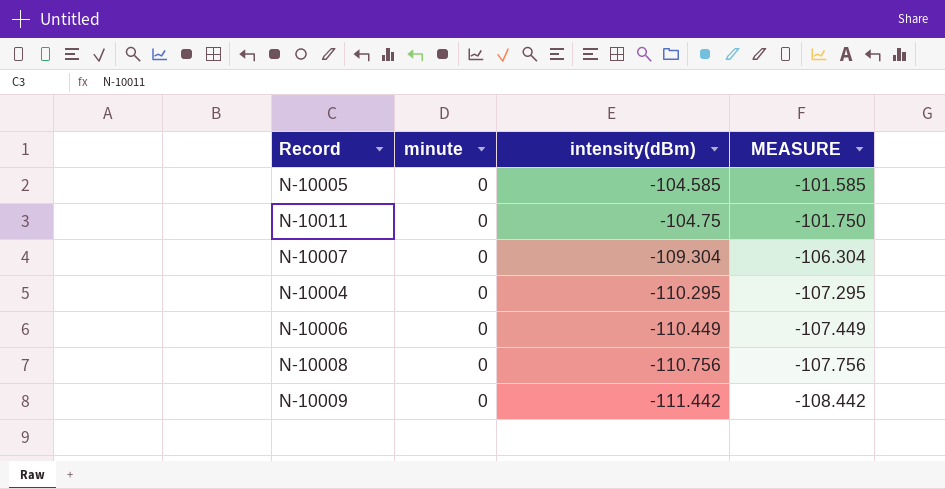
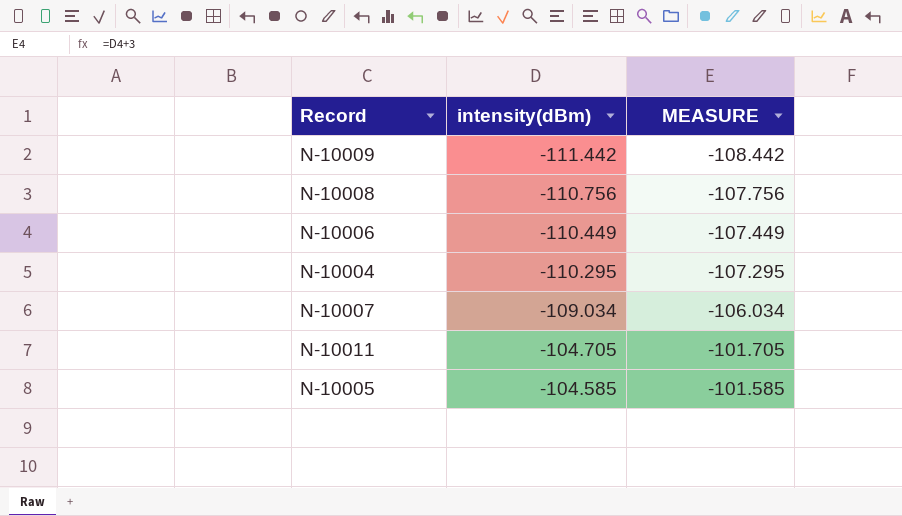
row order: intensity(dBm) descending -> intensity(dBm) ascending
column minute | position: 2 -> none
N-10007 | intensity(dBm): -109.304 -> -109.034
N-10007 | MEASURE: -106.304 -> -106.034
N-10011 | intensity(dBm): -104.75 -> -104.705
N-10011 | MEASURE: -101.750 -> -101.705

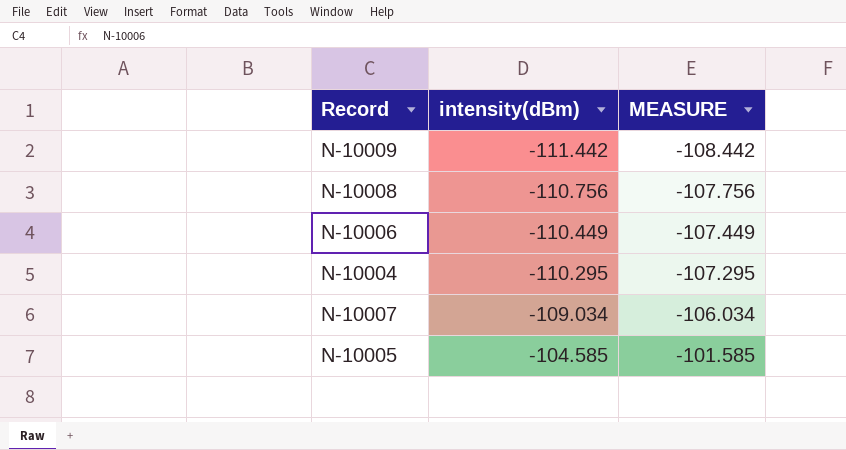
row N-10011: -104.705 | -101.705 -> none

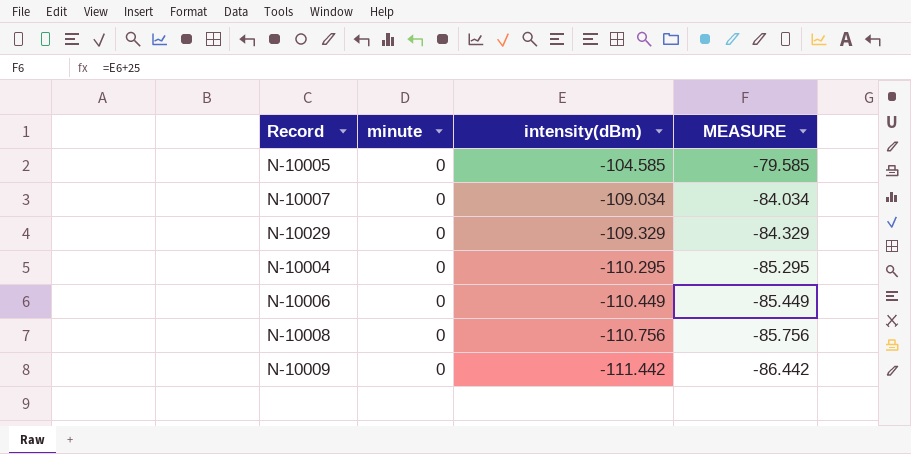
row order: intensity(dBm) ascending -> intensity(dBm) descending
column minute | position: none -> 2
column MEASURE | formula: [intensity(dBm)] + 3 -> [intensity(dBm)] + 25
row N-10029: none -> 0 | -109.329 | -84.329

